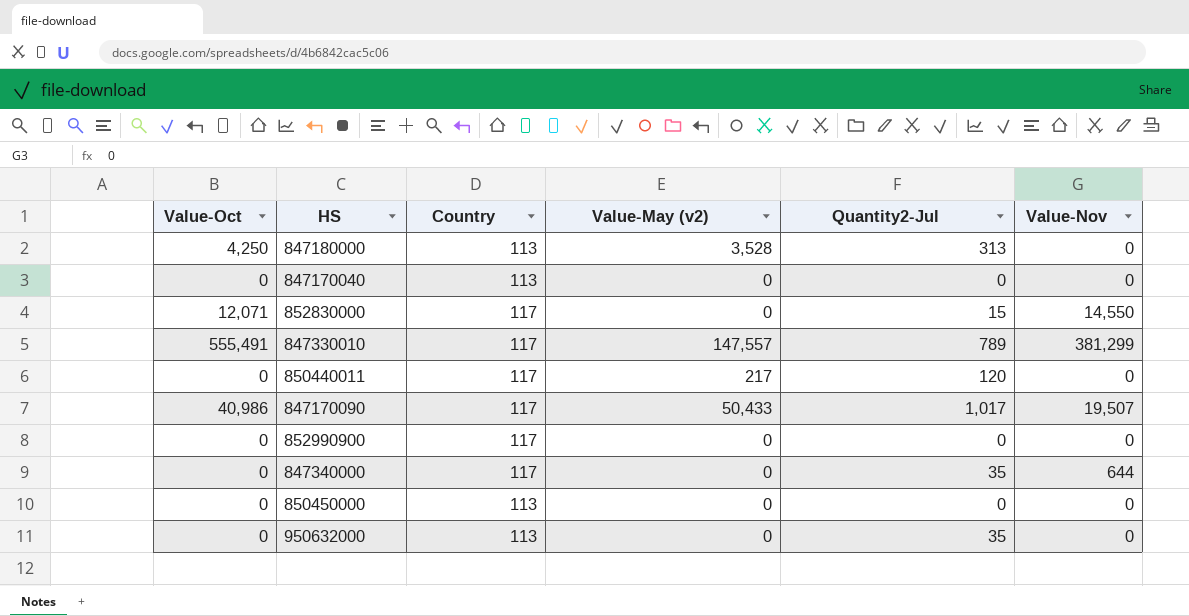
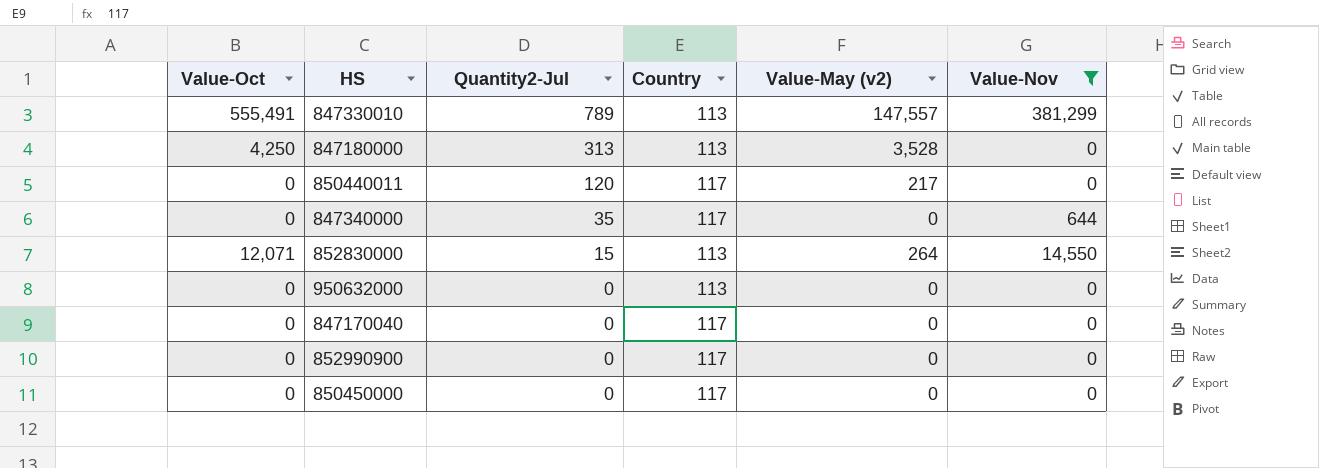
filter: none -> Value-Nov != 19,507
row order: none -> Quantity2-Jul descending
column Quantity2-Jul | position: 5 -> 3
847330010 | Country: 117 -> 113
852830000 | Country: 117 -> 113
852830000 | Value-May (v2): 0 -> 264
950632000 | Quantity2-Jul: 35 -> 0
847170040 | Country: 113 -> 117
850450000 | Country: 113 -> 117

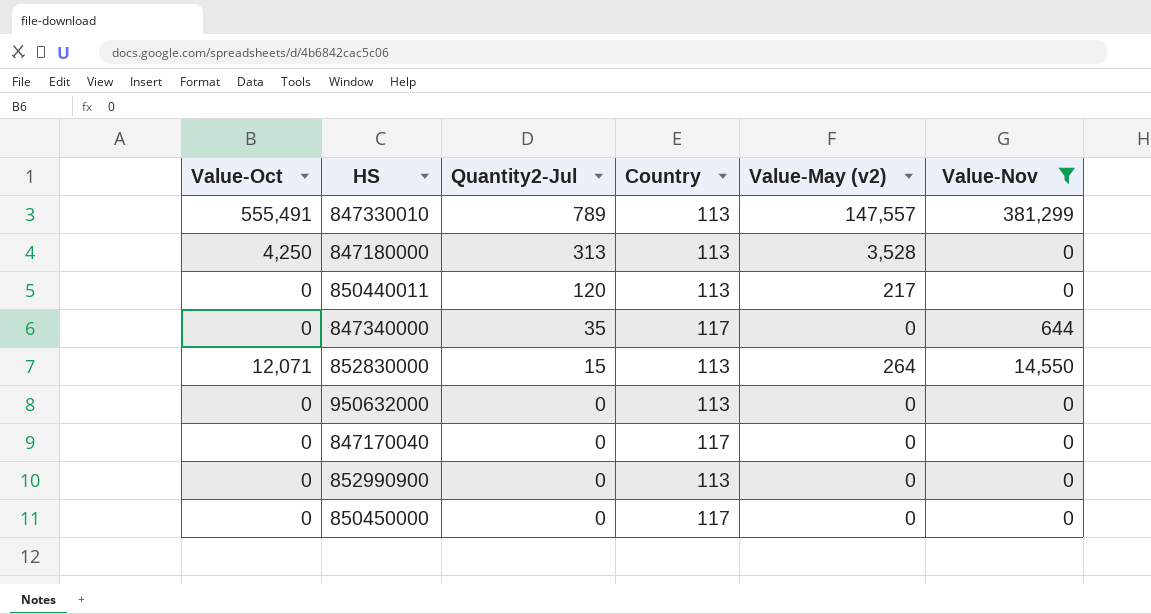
850440011 | Country: 117 -> 113
852990900 | Country: 117 -> 113

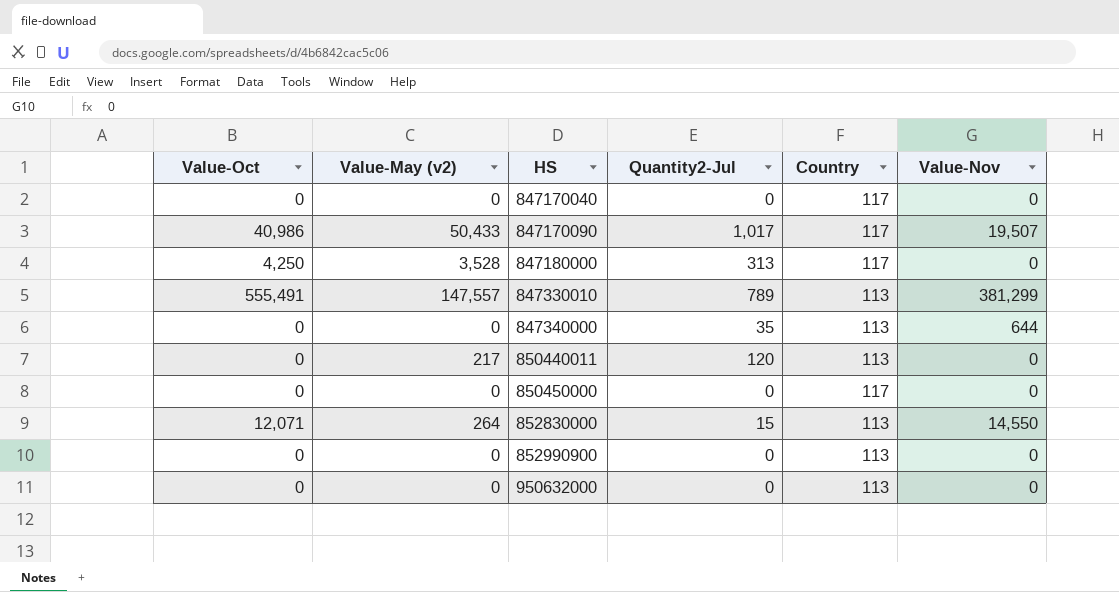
filter: Value-Nov != 19,507 -> none
row order: Quantity2-Jul descending -> HS ascending
column Value-May (v2) | position: 5 -> 2
847180000 | Country: 113 -> 117
847340000 | Country: 117 -> 113

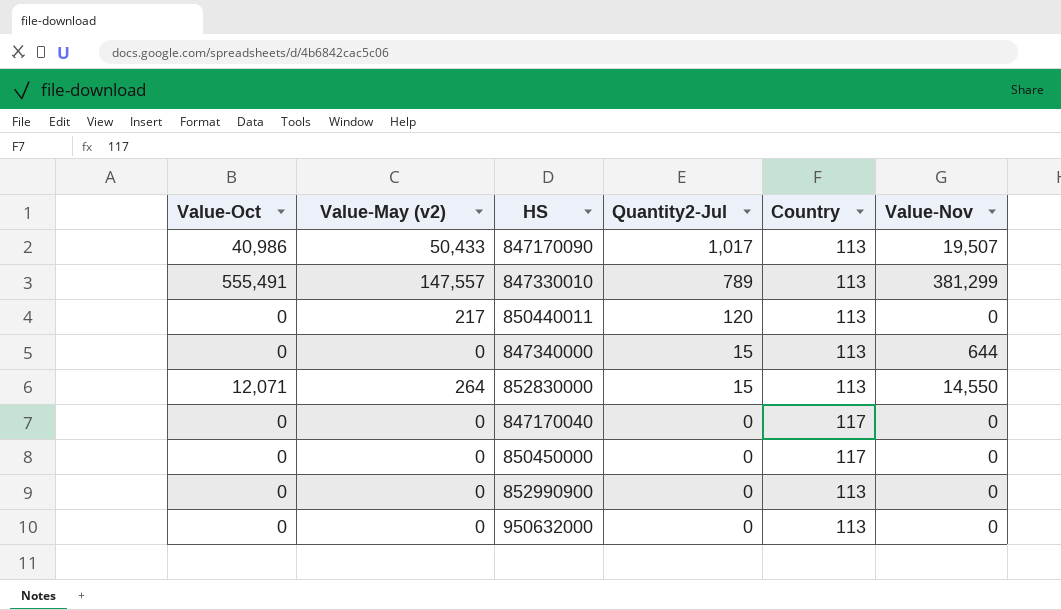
row order: HS ascending -> Quantity2-Jul descending
row 847180000: 4,250 | 3,528 | 313 | 117 | 0 -> none
847170090 | Country: 117 -> 113
847340000 | Quantity2-Jul: 35 -> 15

